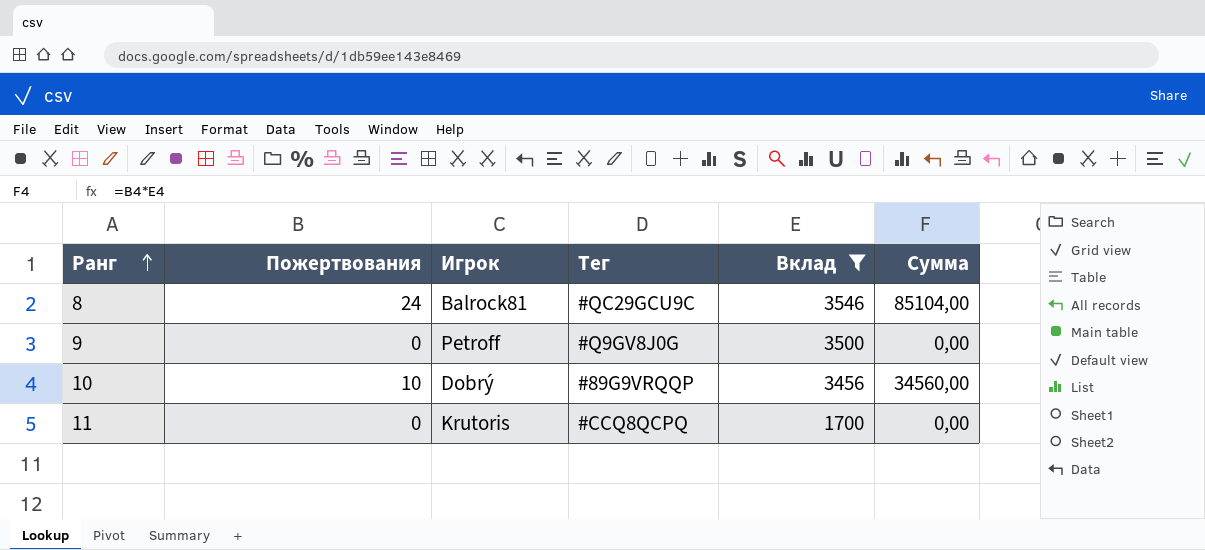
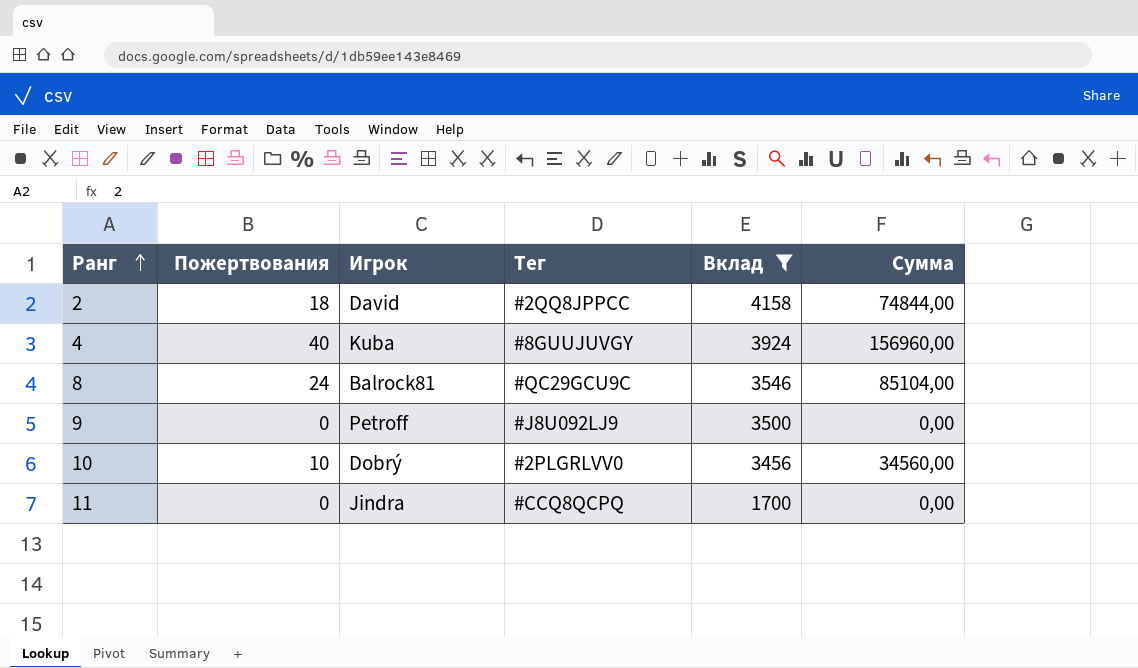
row 2: none -> 18 | David | #2QQ8JPPCC | 4158 | 74844,00
row 4: none -> 40 | Kuba | #8GUUJUVGY | 3924 | 156960,00
9 | Тег: #Q9GV8J0G -> #J8U092LJ9
10 | Тег: #89G9VRQQP -> #2PLGRLVV0
11 | Игрок: Krutoris -> Jindra

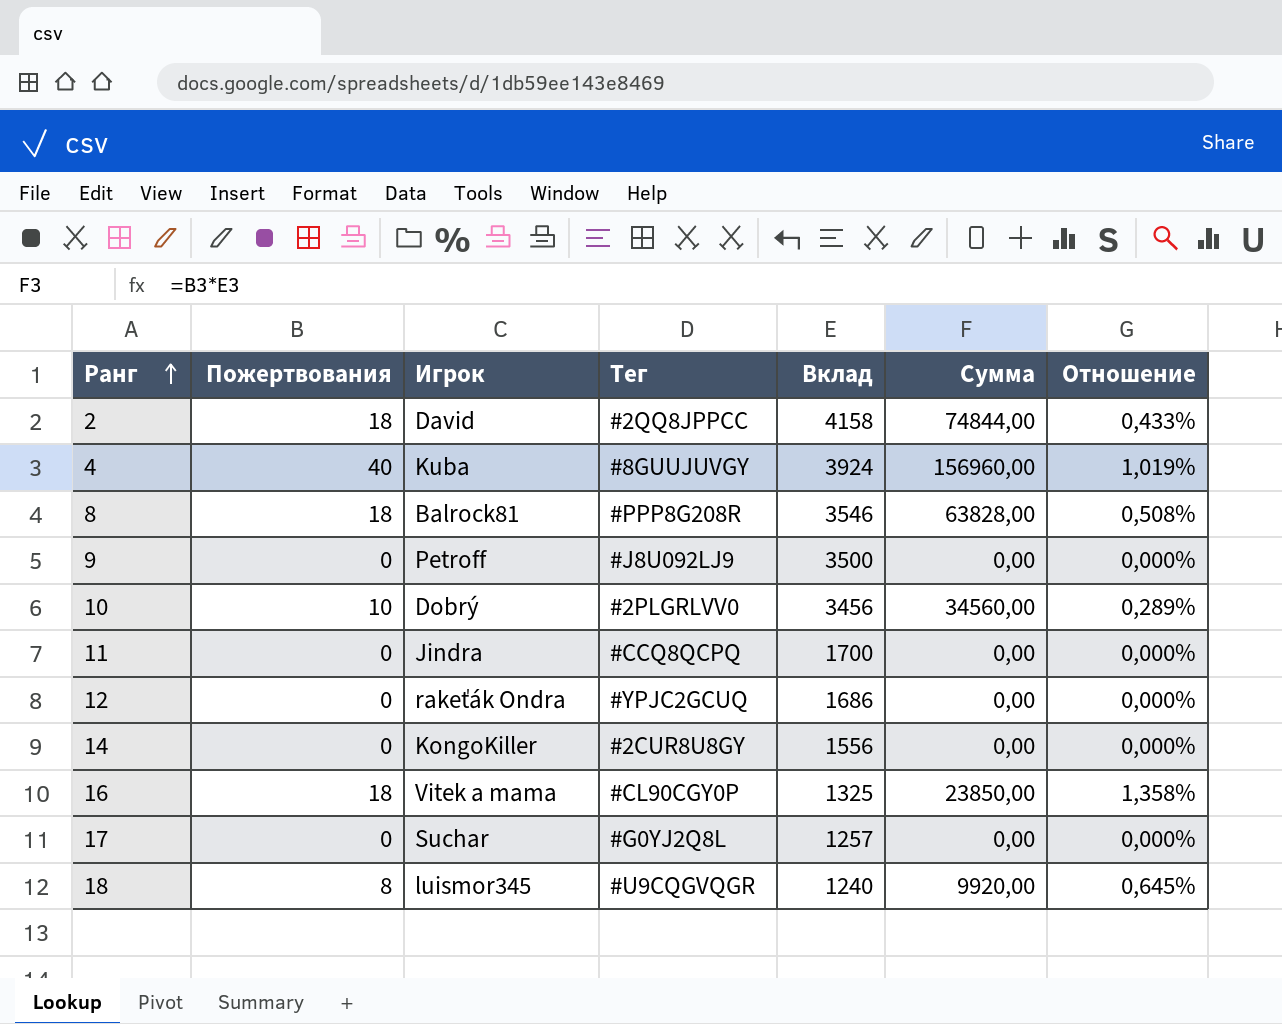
filter: Вклад >= 1700 -> none
column Отношение | formula: none -> [Пожертвования] / [Вклад]
8 | Пожертвования: 24 -> 18
8 | Тег: #QC29GCU9C -> #PPP8G208R
8 | Сумма: 85104,00 -> 63828,00

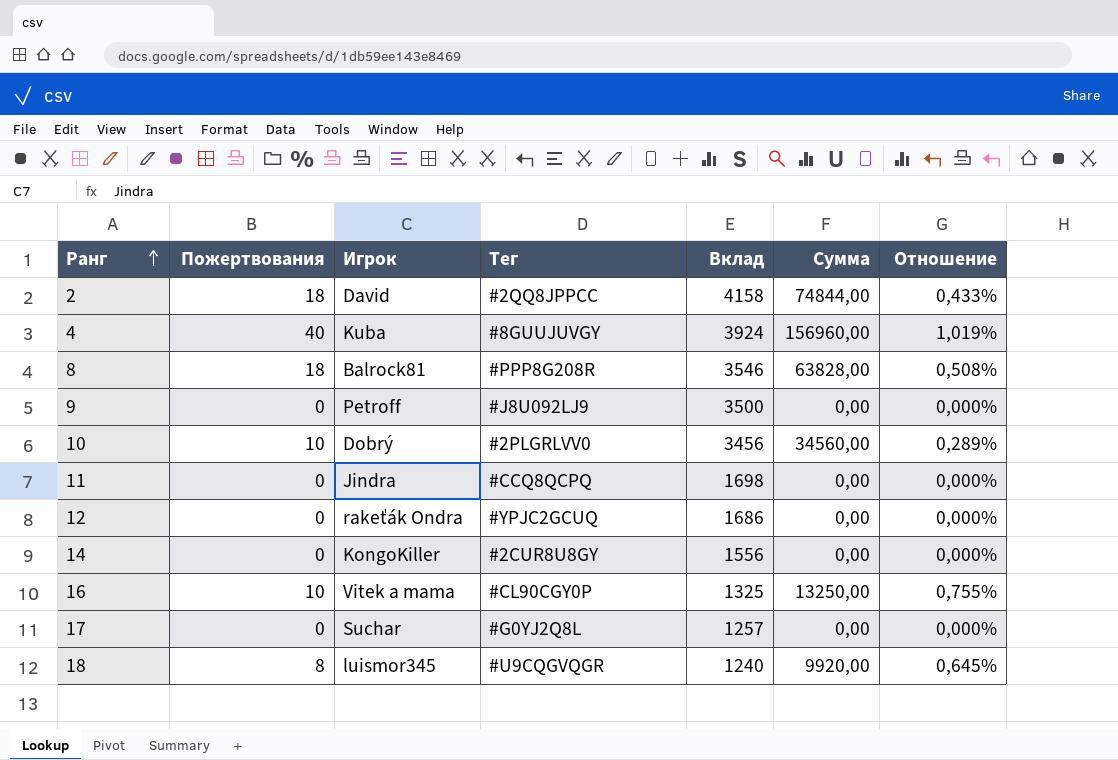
11 | Вклад: 1700 -> 1698
16 | Пожертвования: 18 -> 10
16 | Сумма: 23850,00 -> 13250,00
16 | Отношение: 1,358% -> 0,755%

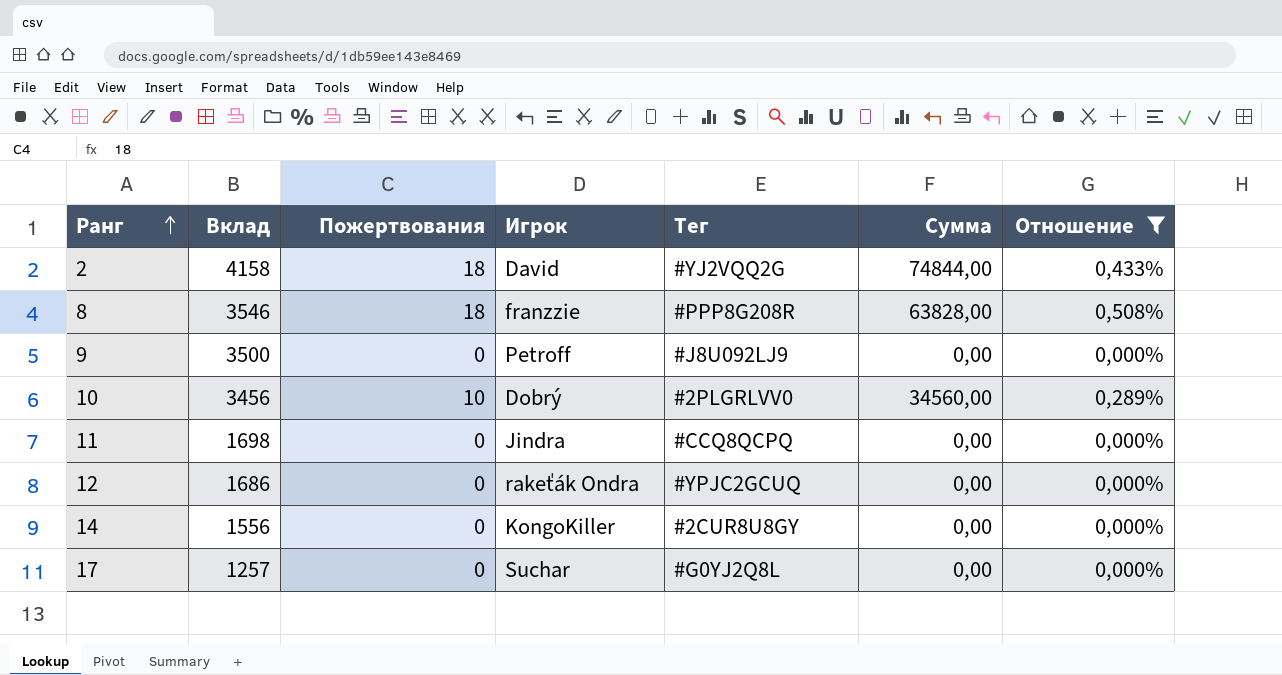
filter: none -> Отношение <= 0,508%
column Вклад | position: 5 -> 2
2 | Тег: #2QQ8JPPCC -> #YJ2VQQ2G
8 | Игрок: Balrock81 -> franzzie

